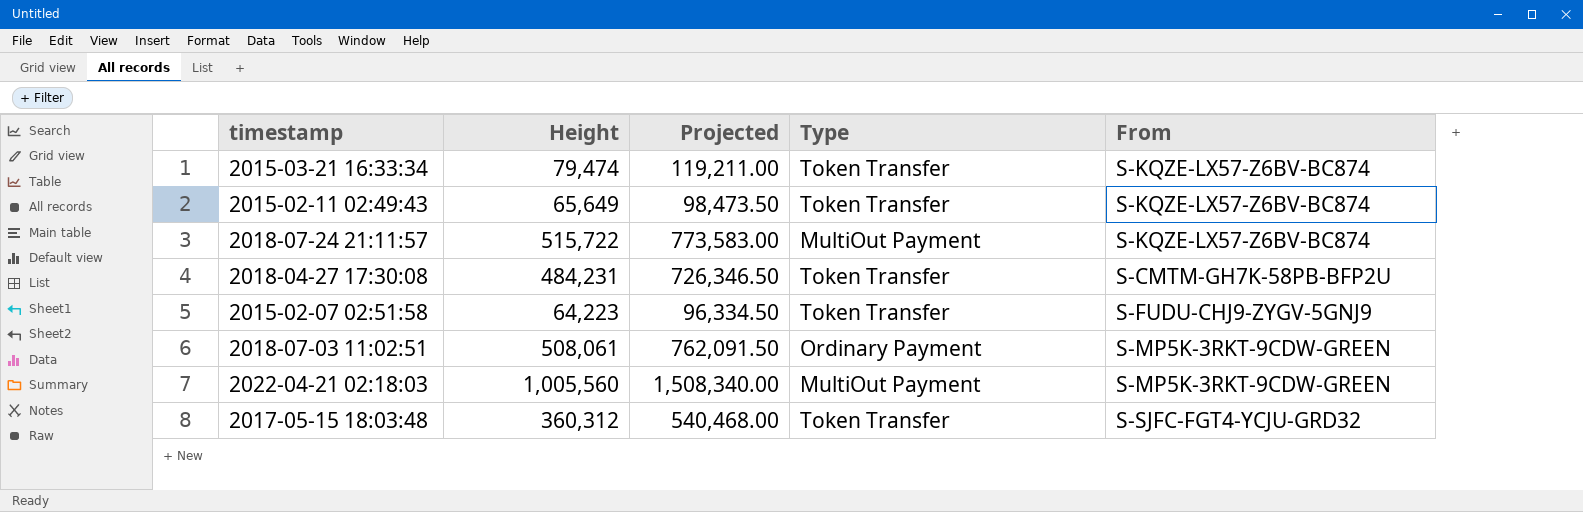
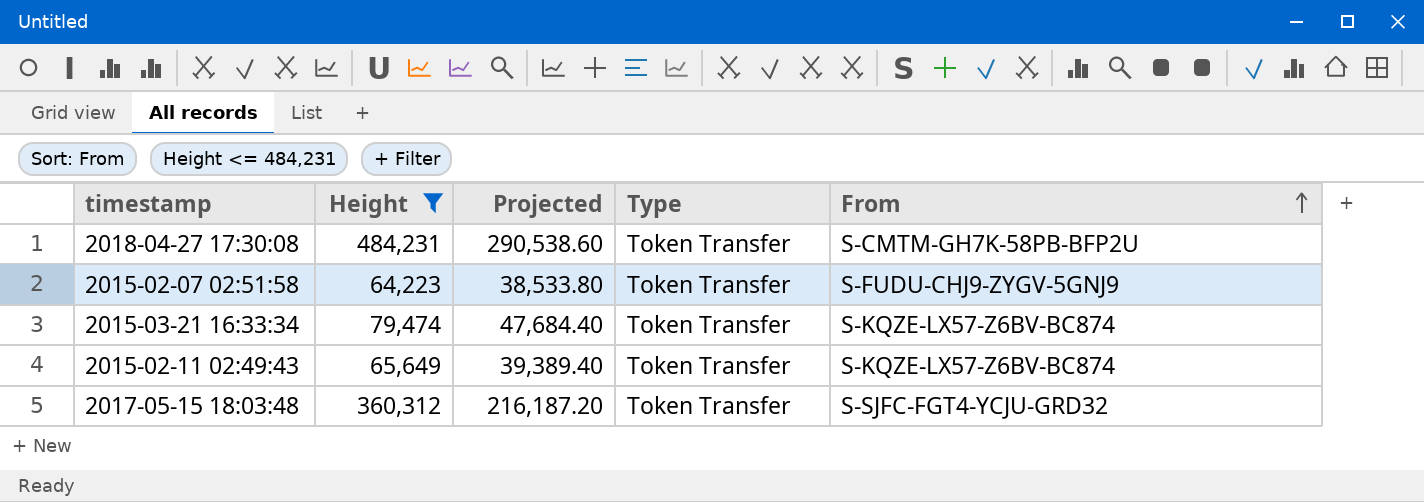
filter: none -> Height <= 484,231
row order: none -> From ascending
column Projected | formula: [Height] * 1.5 -> [Height] * 0.6

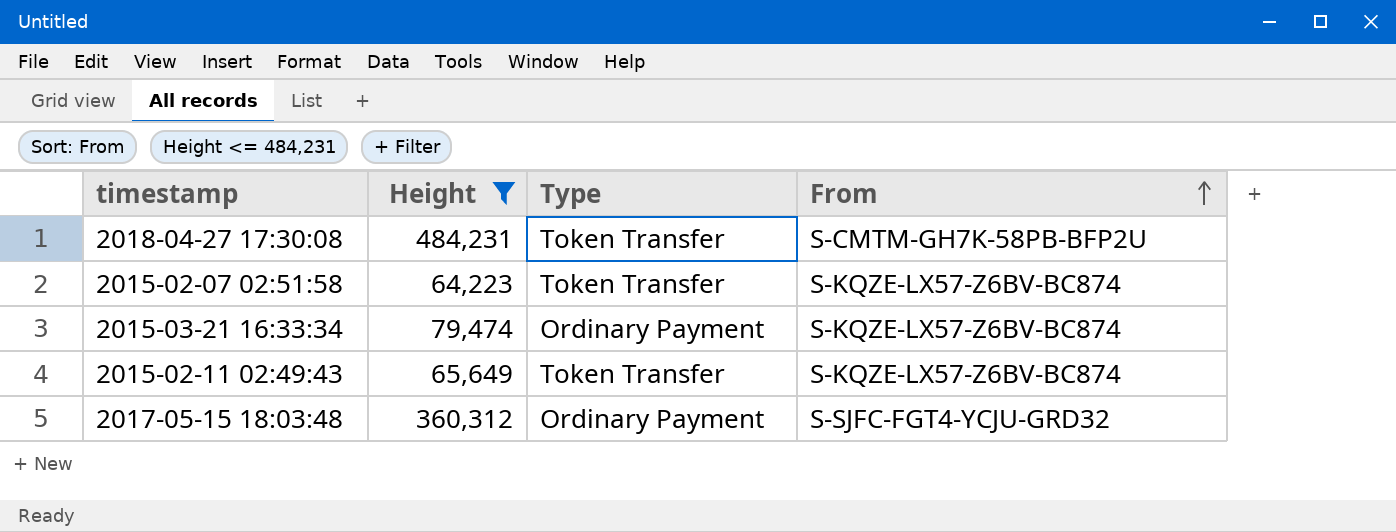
column Projected | formula: [Height] * 0.6 -> none
2015-02-07 02:51:58 | From: S-FUDU-CHJ9-ZYGV-5GNJ9 -> S-KQZE-LX57-Z6BV-BC874
2015-03-21 16:33:34 | Type: Token Transfer -> Ordinary Payment
2017-05-15 18:03:48 | Type: Token Transfer -> Ordinary Payment

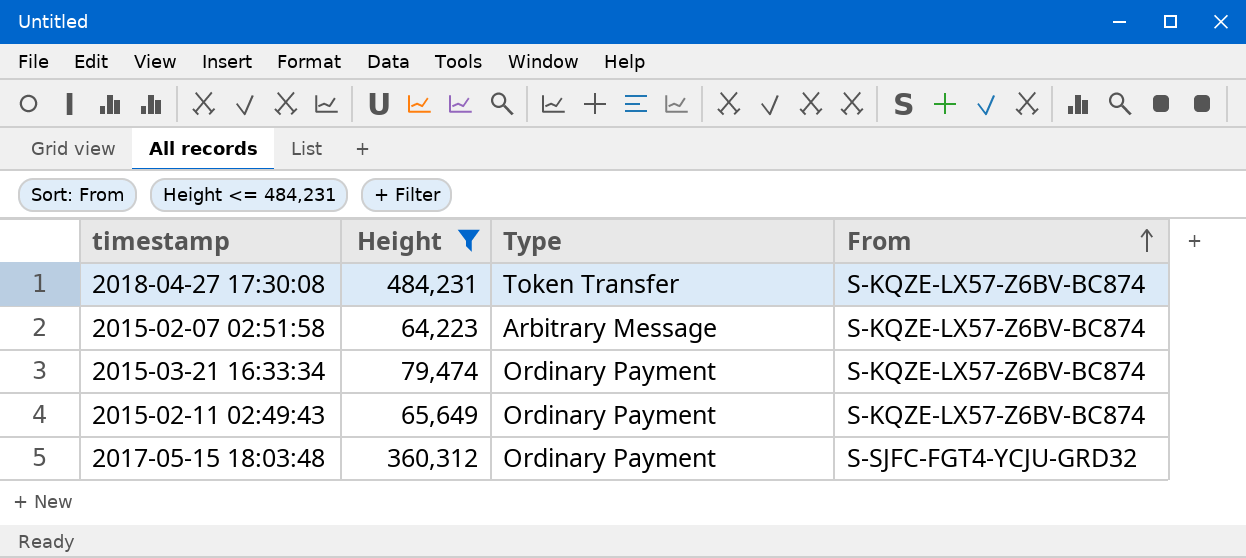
2018-04-27 17:30:08 | From: S-CMTM-GH7K-58PB-BFP2U -> S-KQZE-LX57-Z6BV-BC874
2015-02-07 02:51:58 | Type: Token Transfer -> Arbitrary Message
2015-02-11 02:49:43 | Type: Token Transfer -> Ordinary Payment

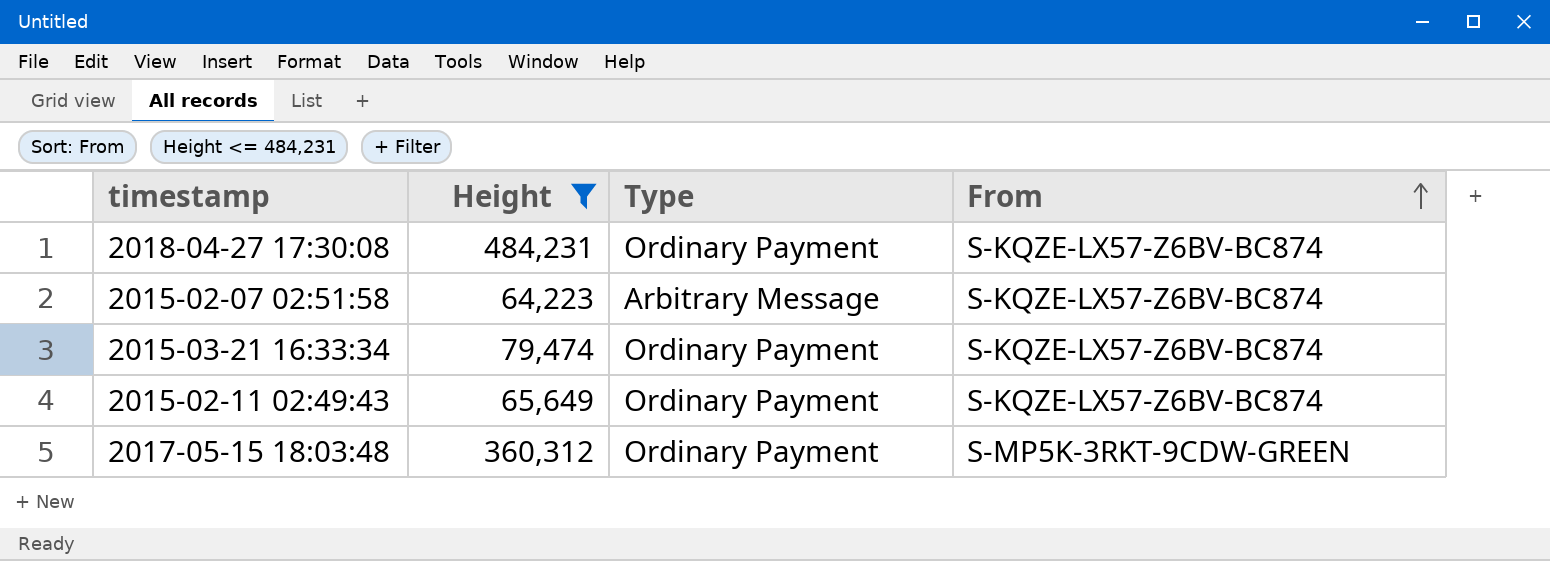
2018-04-27 17:30:08 | Type: Token Transfer -> Ordinary Payment
2017-05-15 18:03:48 | From: S-SJFC-FGT4-YCJU-GRD32 -> S-MP5K-3RKT-9CDW-GREEN

